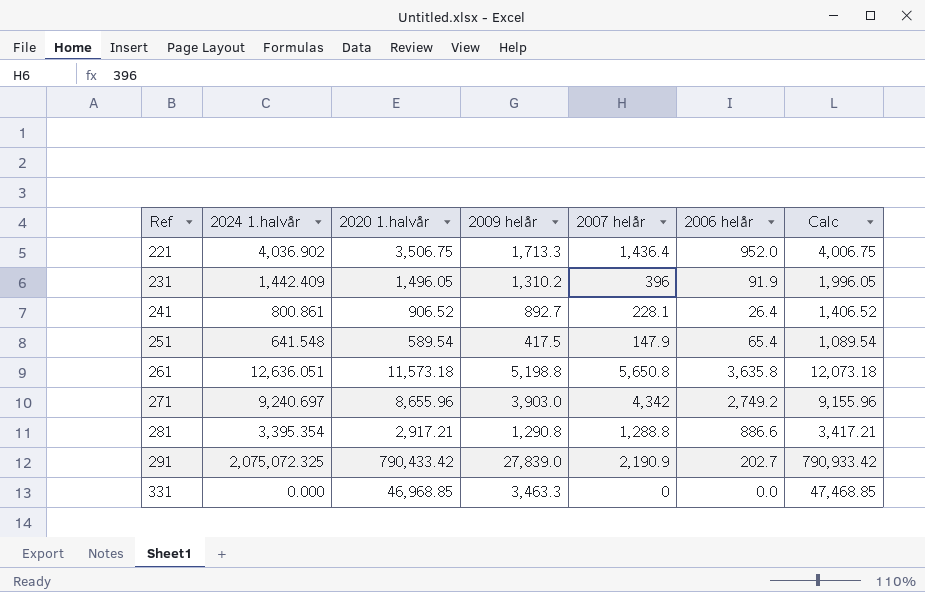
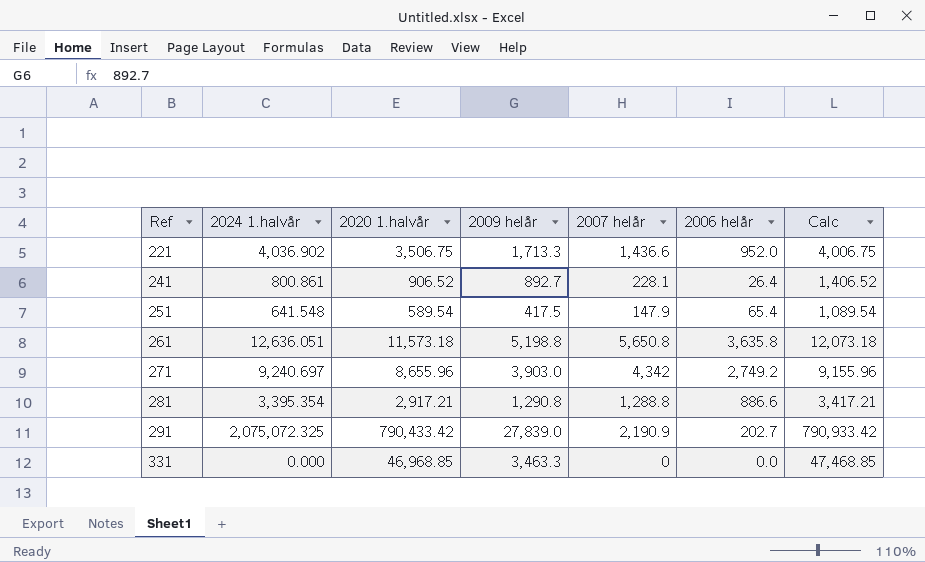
row 231: 1,442.409 | 1,496.05 | 1,310.2 | 396 | 91.9 | 1,996.05 -> none
221 | 2007 helår: 1,436.4 -> 1,436.6

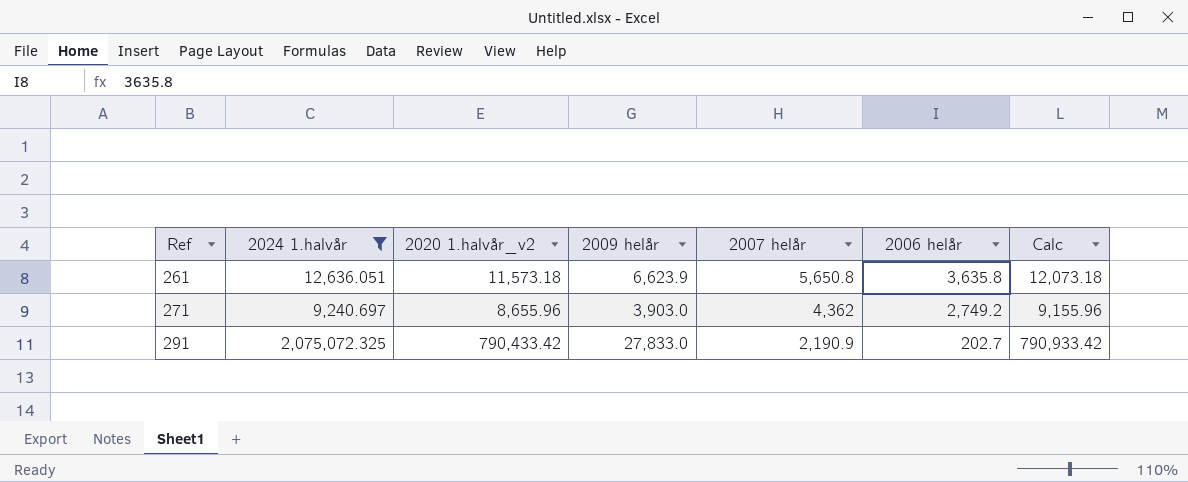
filter: none -> 2024 1.halvår >= 9,240.697
column name: 2020 1.halvår -> 2020 1.halvår_v2
261 | 2009 helår: 5,198.8 -> 6,623.9
271 | 2007 helår: 4,342 -> 4,362
291 | 2009 helår: 27,839.0 -> 27,833.0

